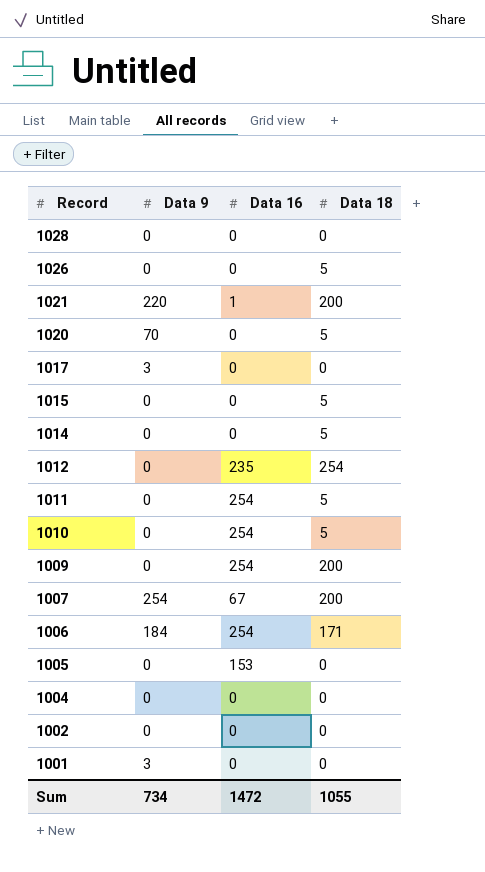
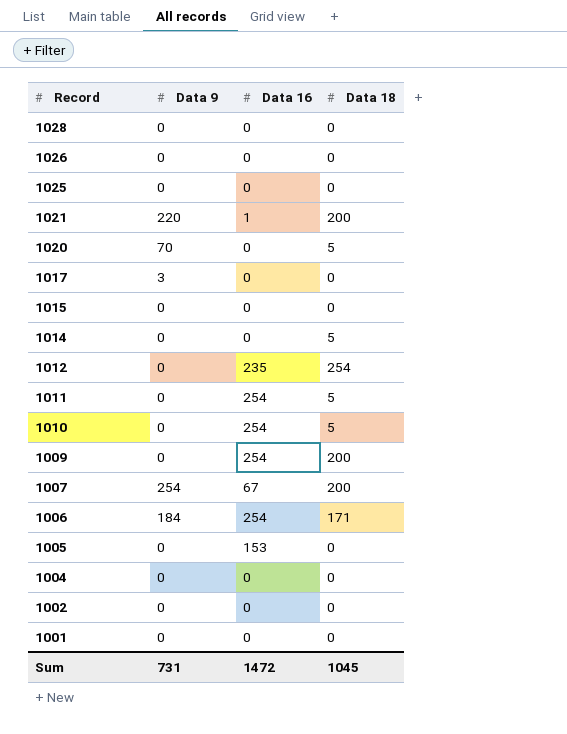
1026 | Data 18: 5 -> 0
row 1025: none -> 0 | 0 | 0
1015 | Data 18: 5 -> 0
1001 | Data 9: 3 -> 0
Sum | Data 9: 734 -> 731
Sum | Data 18: 1055 -> 1045

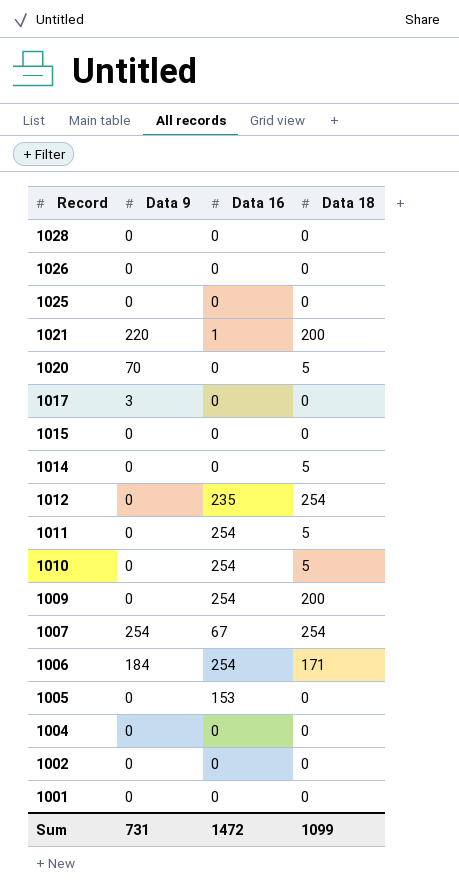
1007 | Data 18: 200 -> 254
Sum | Data 18: 1045 -> 1099

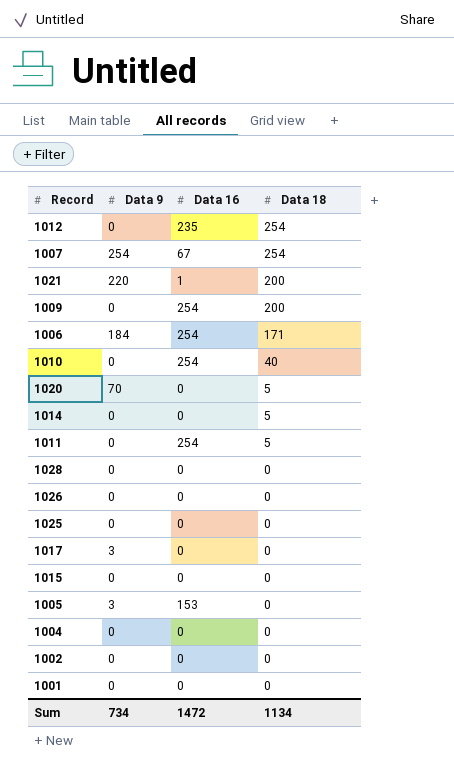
row order: Record descending -> Data 18 descending
1010 | Data 18: 5 -> 40
1005 | Data 9: 0 -> 3
Sum | Data 9: 731 -> 734
Sum | Data 18: 1099 -> 1134

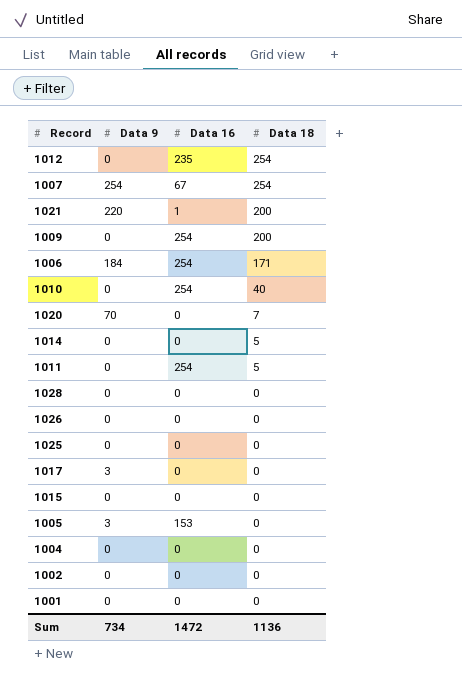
1020 | Data 18: 5 -> 7
Sum | Data 18: 1134 -> 1136

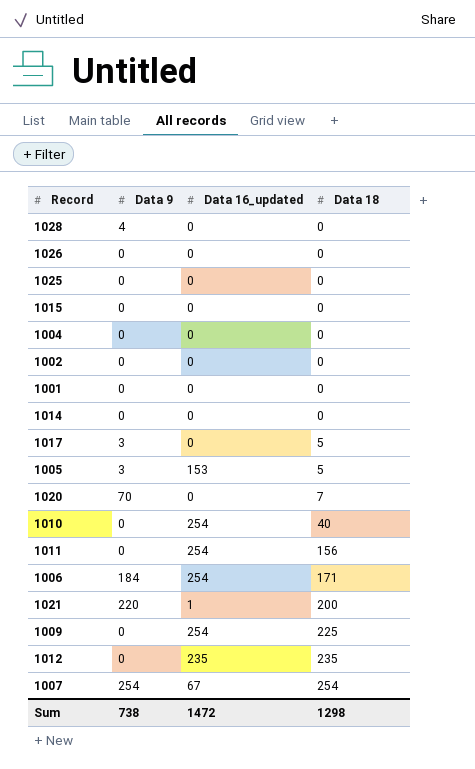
row order: Data 18 descending -> Data 18 ascending
column name: Data 16 -> Data 16_updated
1028 | Data 9: 0 -> 4
1014 | Data 18: 5 -> 0
1017 | Data 18: 0 -> 5
1005 | Data 18: 0 -> 5
1011 | Data 18: 5 -> 156
1009 | Data 18: 200 -> 225
1012 | Data 18: 254 -> 235
Sum | Data 9: 734 -> 738
Sum | Data 18: 1136 -> 1298

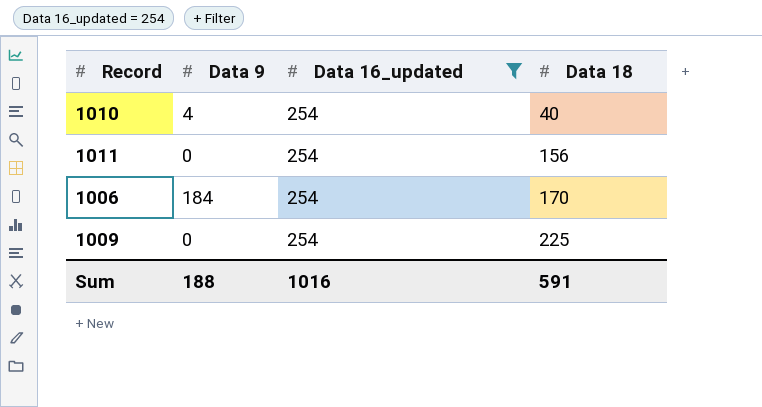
filter: none -> Data 16_updated = 254
1010 | Data 9: 0 -> 4
1006 | Data 18: 171 -> 170
Sum | Data 9: 738 -> 188
Sum | Data 16_updated: 1472 -> 1016
Sum | Data 18: 1298 -> 591

